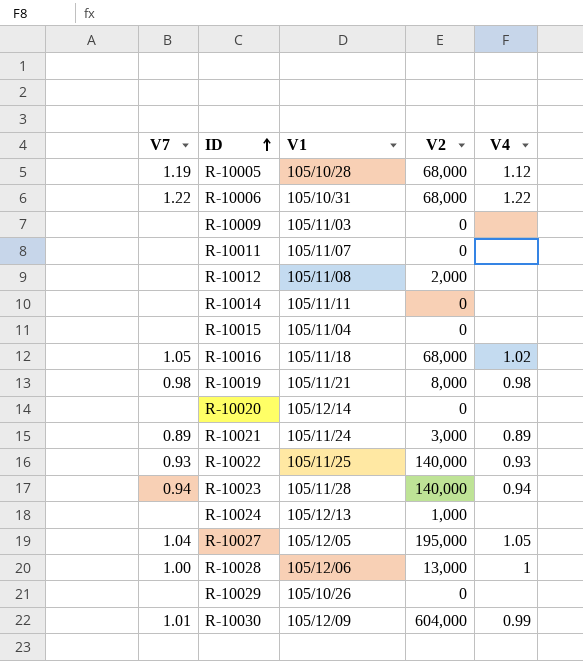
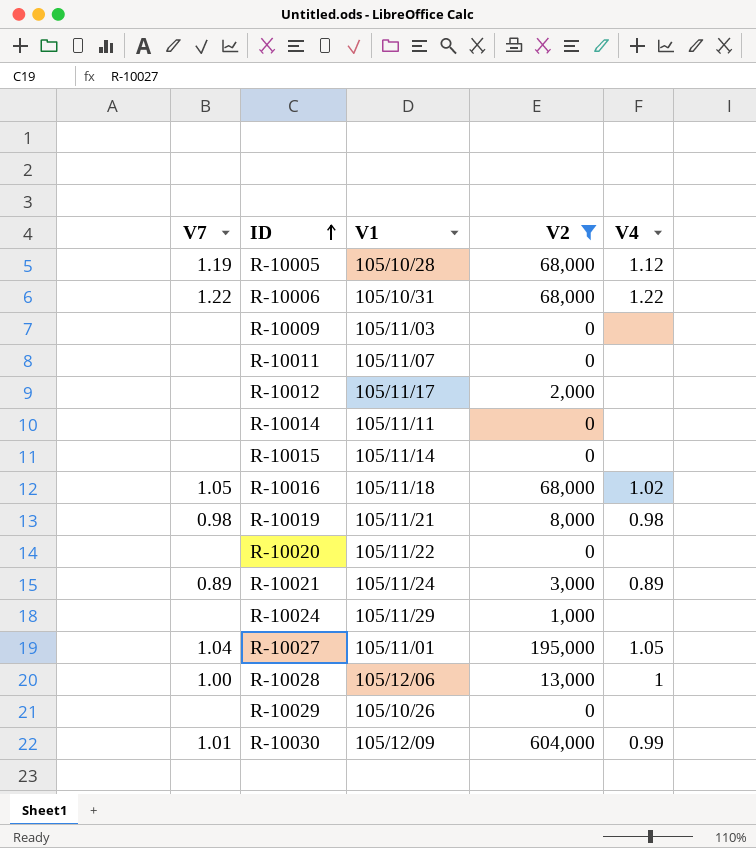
filter: none -> V2 != 140,000
R-10012 | V1: 105/11/08 -> 105/11/17
R-10015 | V1: 105/11/04 -> 105/11/14
R-10020 | V1: 105/12/14 -> 105/11/22
R-10024 | V1: 105/12/13 -> 105/11/29
R-10027 | V1: 105/12/05 -> 105/11/01

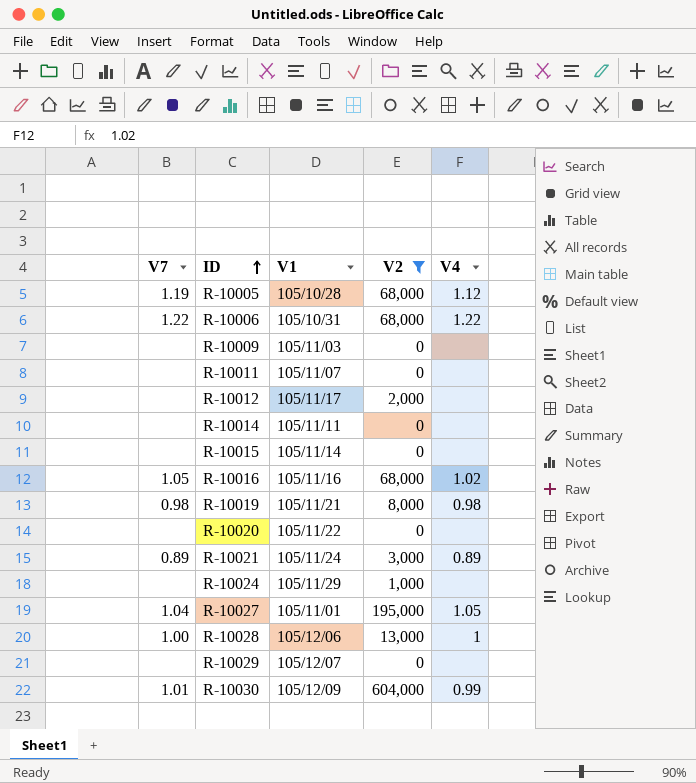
R-10016 | V1: 105/11/18 -> 105/11/16
R-10029 | V1: 105/10/26 -> 105/12/07

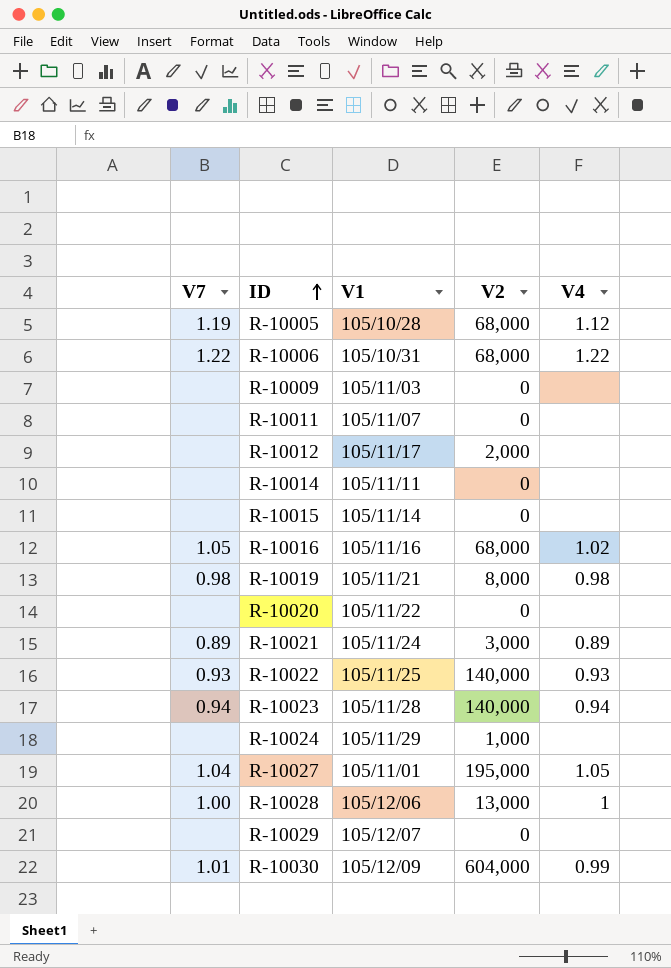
filter: V2 != 140,000 -> none

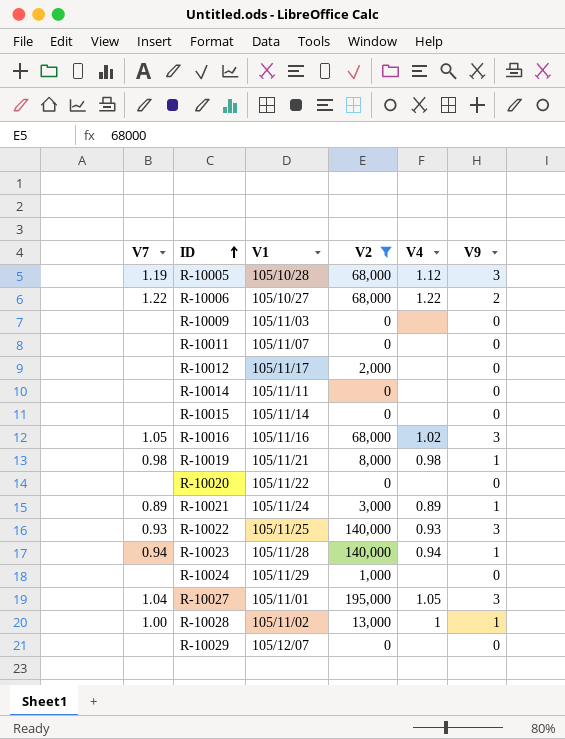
filter: none -> V2 != 604,000
column V9 | position: none -> 6
R-10006 | V1: 105/10/31 -> 105/10/27
R-10028 | V1: 105/12/06 -> 105/11/02

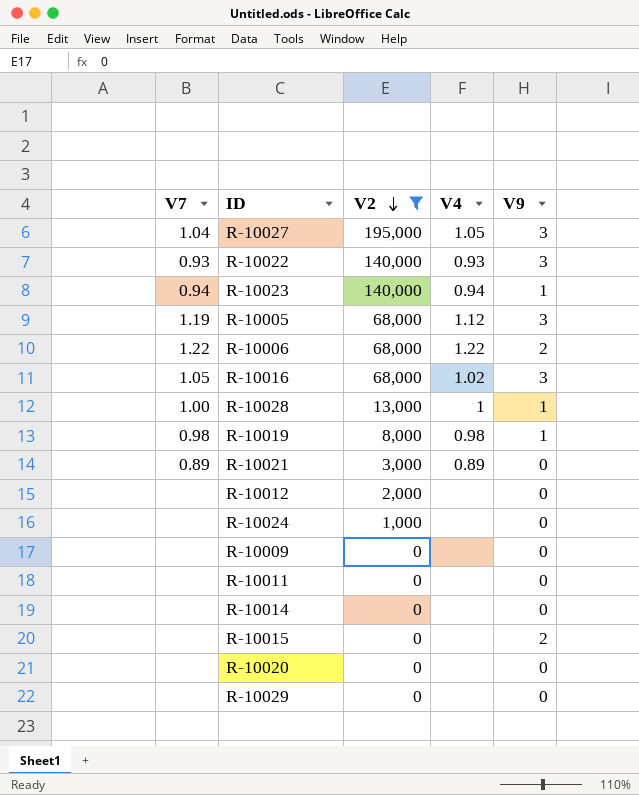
row order: ID ascending -> V2 descending
column V1 | position: 3 -> none
R-10021 | V9: 1 -> 0
R-10015 | V9: 0 -> 2

